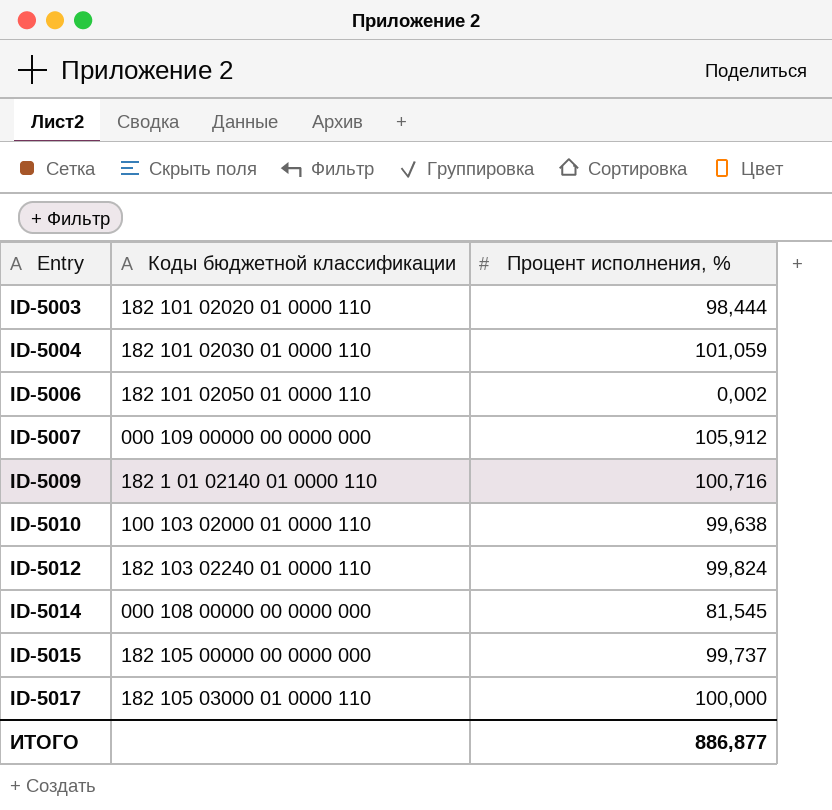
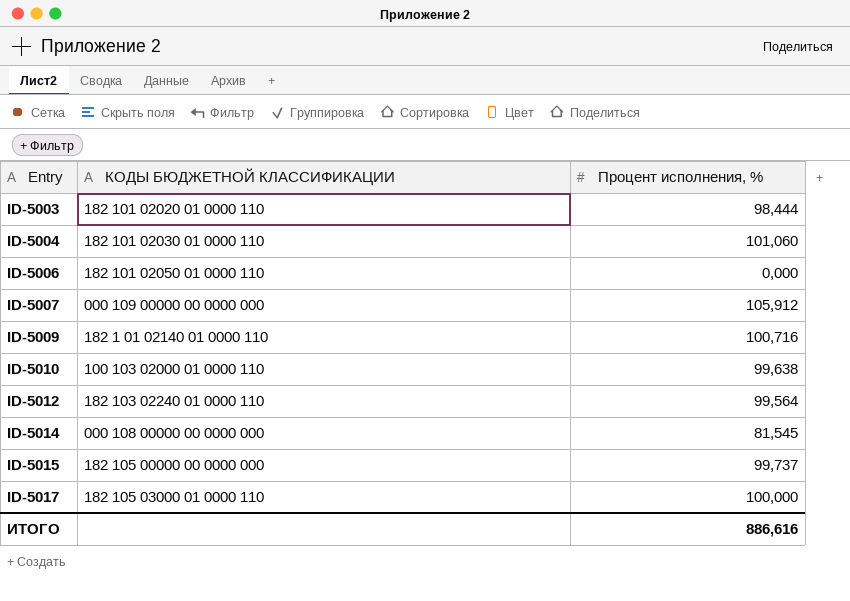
column name: Коды бюджетной классификации -> КОДЫ БЮДЖЕТНОЙ КЛАССИФИКАЦИИ
ID-5004 | Процент исполнения, %: 101,059 -> 101,060
ID-5006 | Процент исполнения, %: 0,002 -> 0,000
ID-5012 | Процент исполнения, %: 99,824 -> 99,564
ИТОГО | Процент исполнения, %: 886,877 -> 886,616

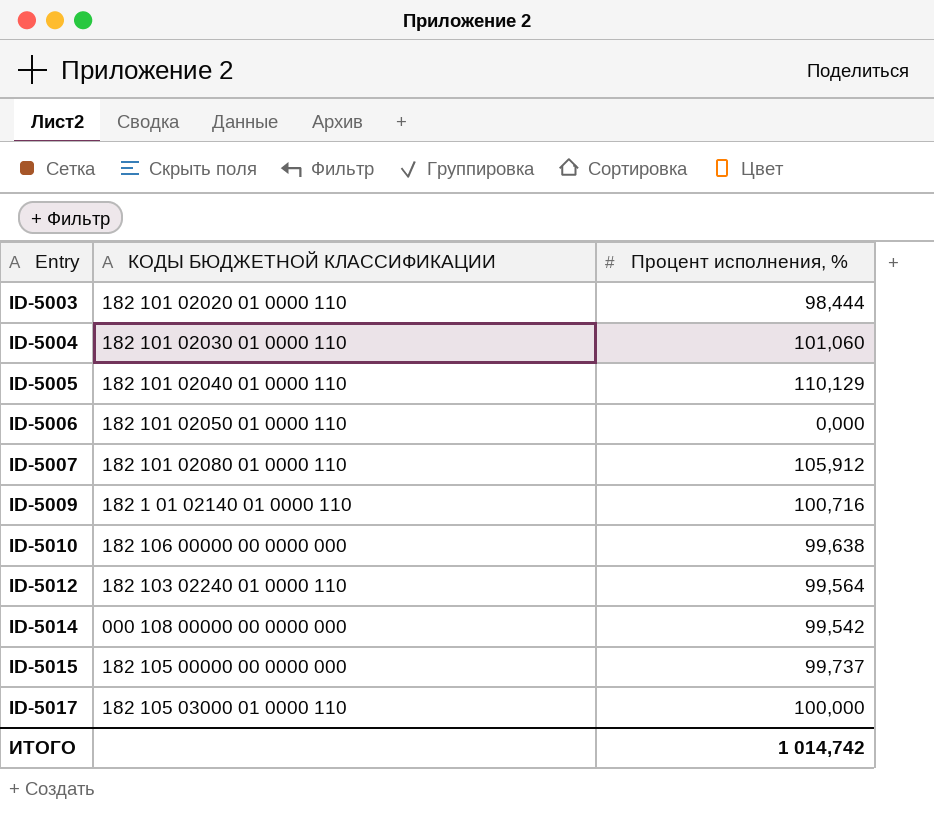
row ID-5005: none -> 182 101 02040 01 0000 110 | 110,129
ID-5007 | КОДЫ БЮДЖЕТНОЙ КЛАССИФИКАЦИИ: 000 109 00000 00 0000 000 -> 182 101 02080 01 0000 110
ID-5010 | КОДЫ БЮДЖЕТНОЙ КЛАССИФИКАЦИИ: 100 103 02000 01 0000 110 -> 182 106 00000 00 0000 000
ID-5014 | Процент исполнения, %: 81,545 -> 99,542
ИТОГО | Процент исполнения, %: 886,616 -> 1 014,742

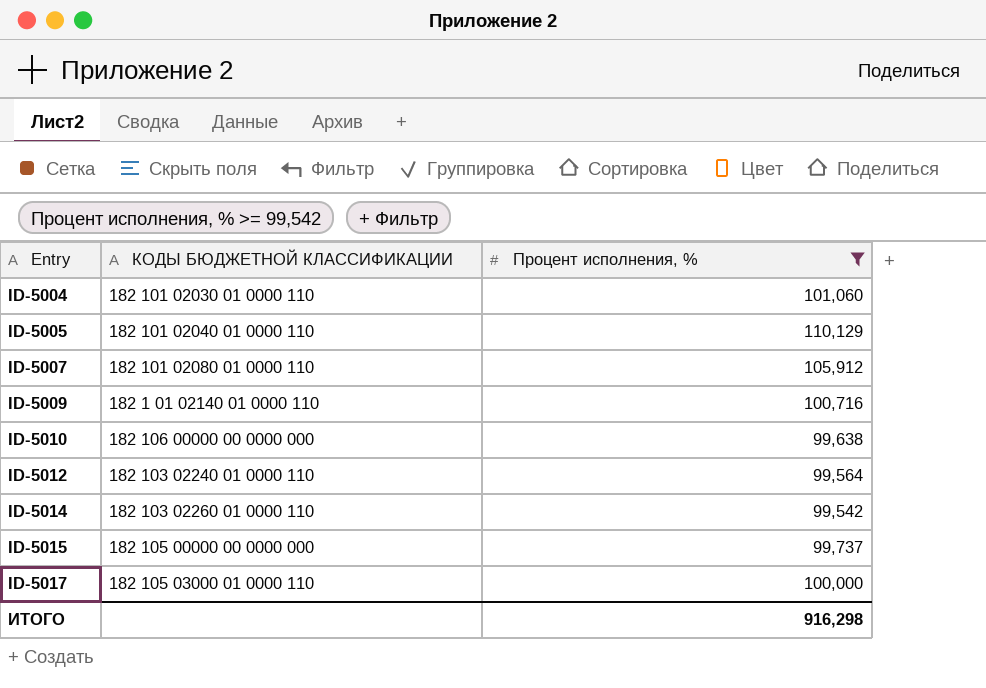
filter: none -> Процент исполнения, % >= 99,542
ID-5014 | КОДЫ БЮДЖЕТНОЙ КЛАССИФИКАЦИИ: 000 108 00000 00 0000 000 -> 182 103 02260 01 0000 110
ИТОГО | Процент исполнения, %: 1 014,742 -> 916,298

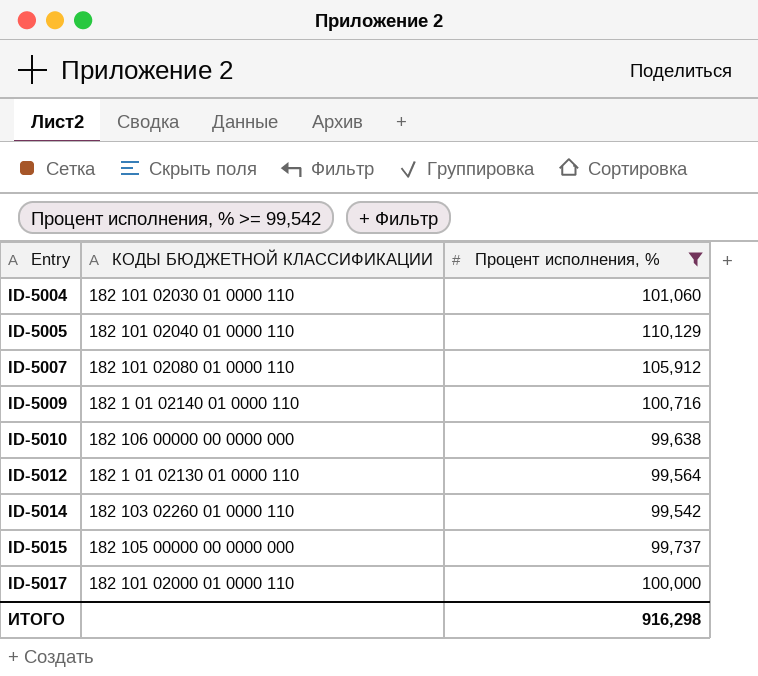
ID-5012 | КОДЫ БЮДЖЕТНОЙ КЛАССИФИКАЦИИ: 182 103 02240 01 0000 110 -> 182 1 01 02130 01 0000 110
ID-5017 | КОДЫ БЮДЖЕТНОЙ КЛАССИФИКАЦИИ: 182 105 03000 01 0000 110 -> 182 101 02000 01 0000 110

